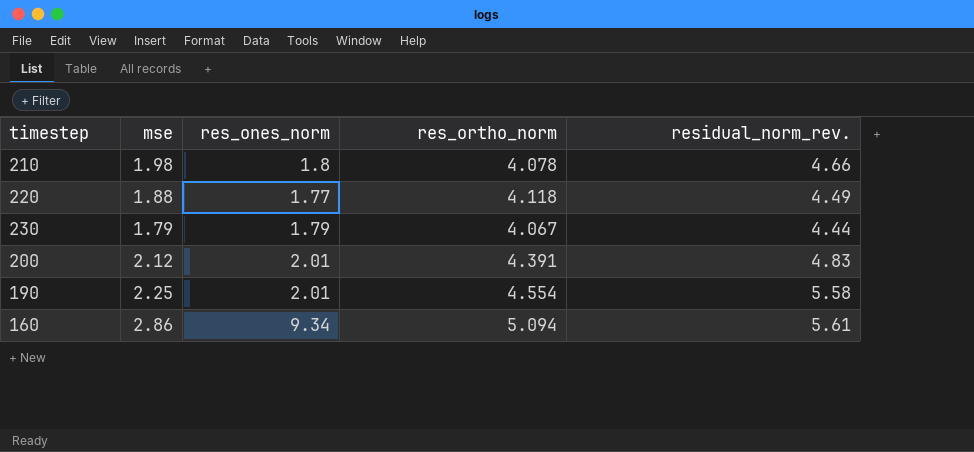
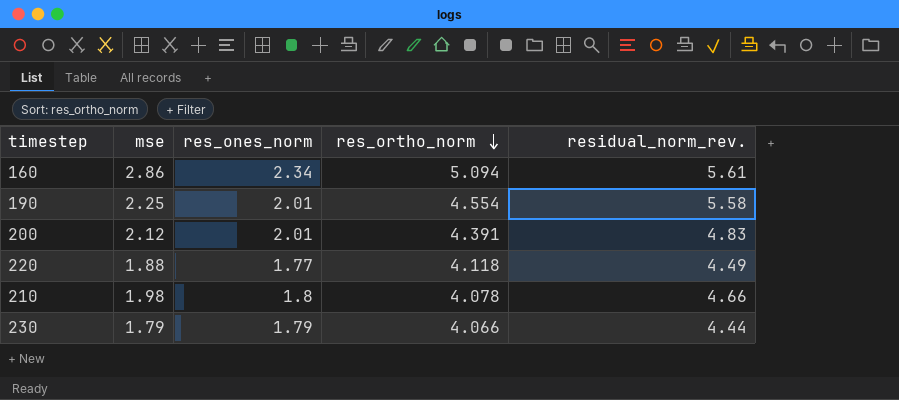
row order: none -> res_ortho_norm descending
160 | res_ones_norm: 9.34 -> 2.34
230 | res_ortho_norm: 4.067 -> 4.066

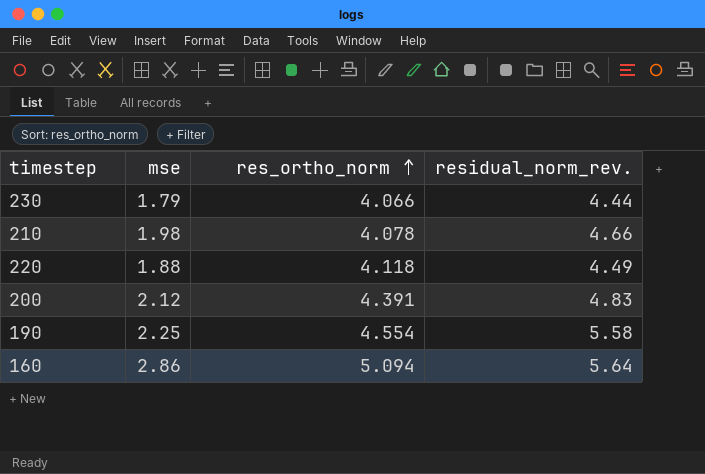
row order: res_ortho_norm descending -> res_ortho_norm ascending
column res_ones_norm | position: 3 -> none
160 | residual_norm_rev.: 5.61 -> 5.64

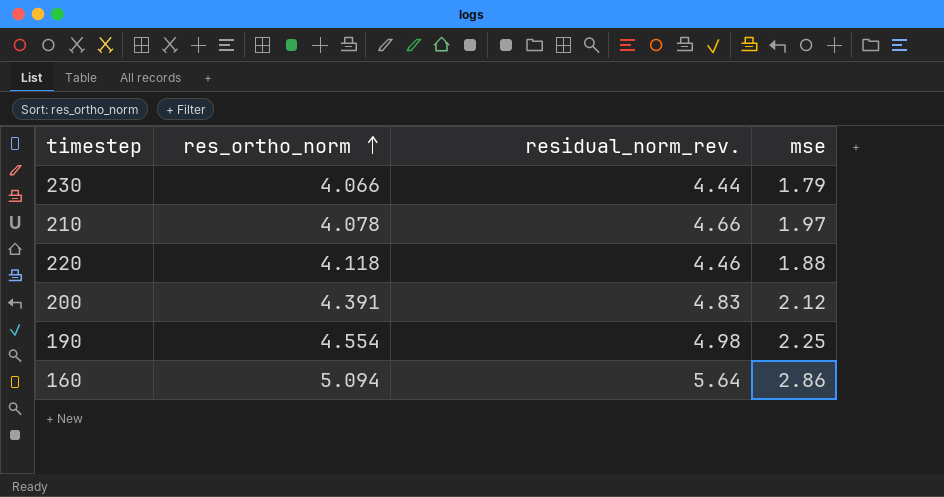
column mse | position: 2 -> 4
210 | mse: 1.98 -> 1.97
220 | residual_norm_rev.: 4.49 -> 4.46
190 | residual_norm_rev.: 5.58 -> 4.98

